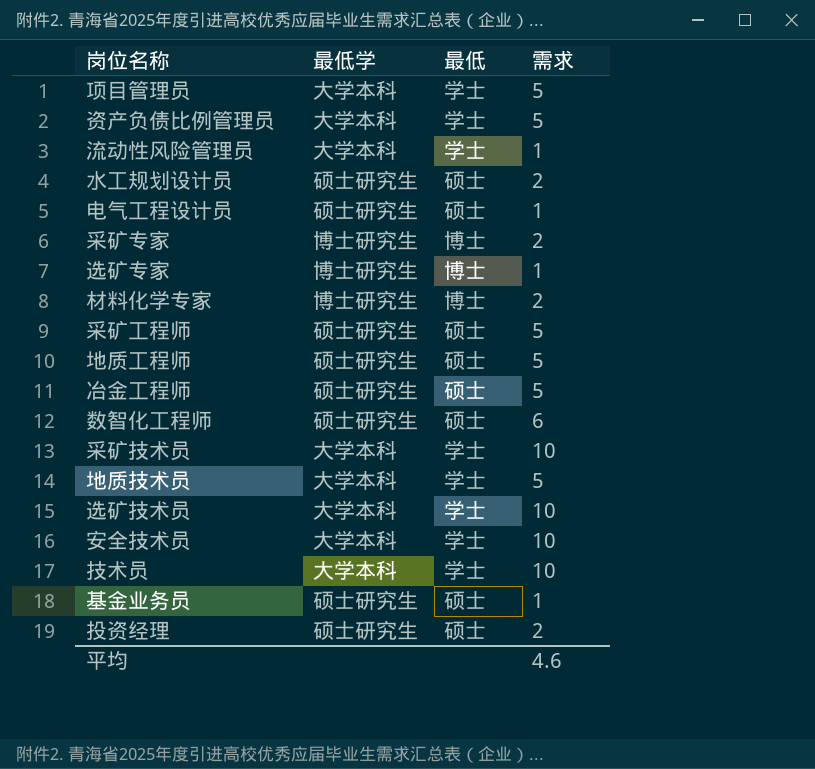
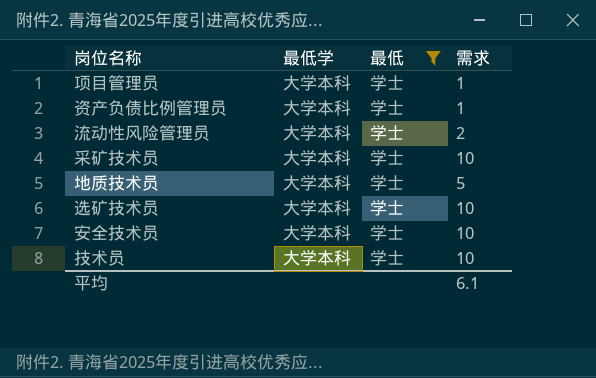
filter: none -> 最低 = 学士
项目管理员 | 需求: 5 -> 1
资产负债比例管理员 | 需求: 5 -> 1
流动性风险管理员 | 需求: 1 -> 2
平均 | 需求: 4.6 -> 6.1

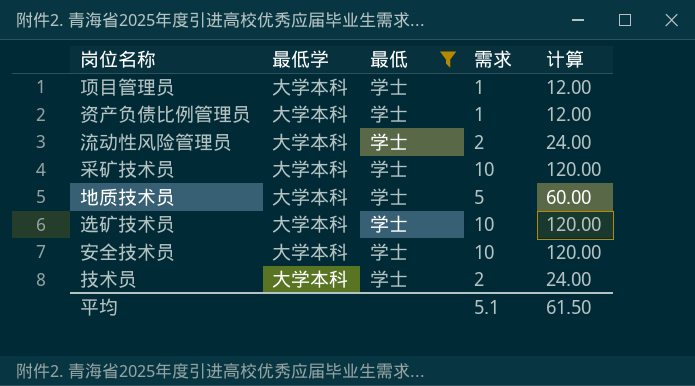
column 计算 | formula: none -> [需求] * 12
技术员 | 需求: 10 -> 2
平均 | 需求: 6.1 -> 5.1

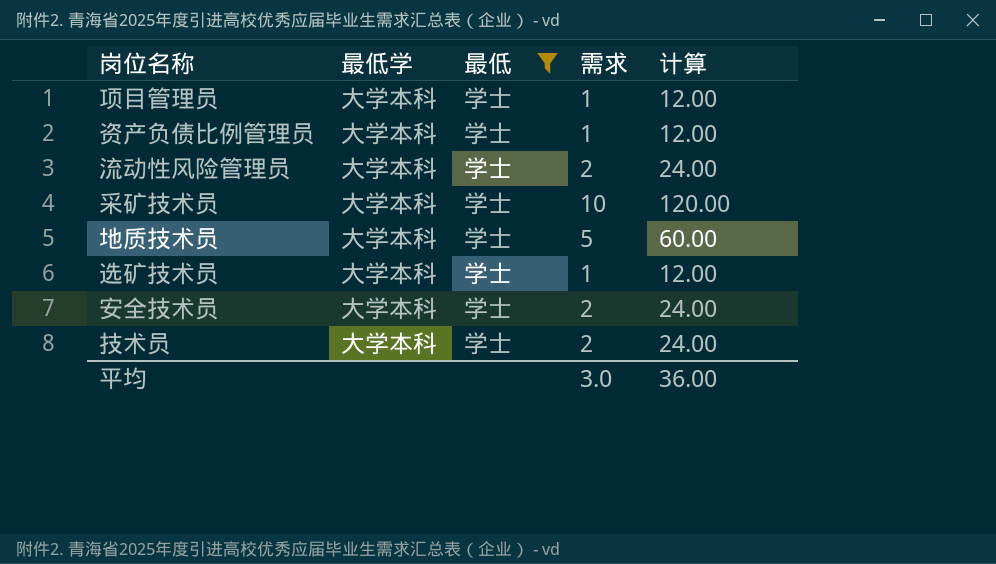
选矿技术员 | 需求: 10 -> 1
选矿技术员 | 计算: 120.00 -> 12.00
安全技术员 | 需求: 10 -> 2
安全技术员 | 计算: 120.00 -> 24.00
平均 | 需求: 5.1 -> 3.0
平均 | 计算: 61.50 -> 36.00

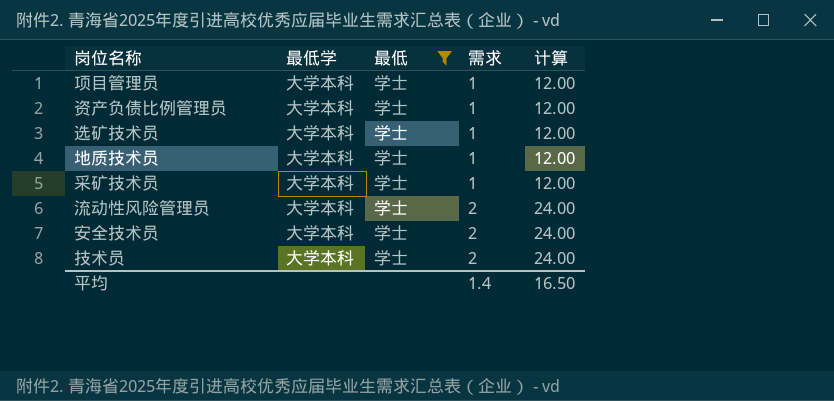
row order: none -> 需求 ascending
地质技术员 | 需求: 5 -> 1
地质技术员 | 计算: 60.00 -> 12.00
采矿技术员 | 需求: 10 -> 1
采矿技术员 | 计算: 120.00 -> 12.00
平均 | 需求: 3.0 -> 1.4
平均 | 计算: 36.00 -> 16.50

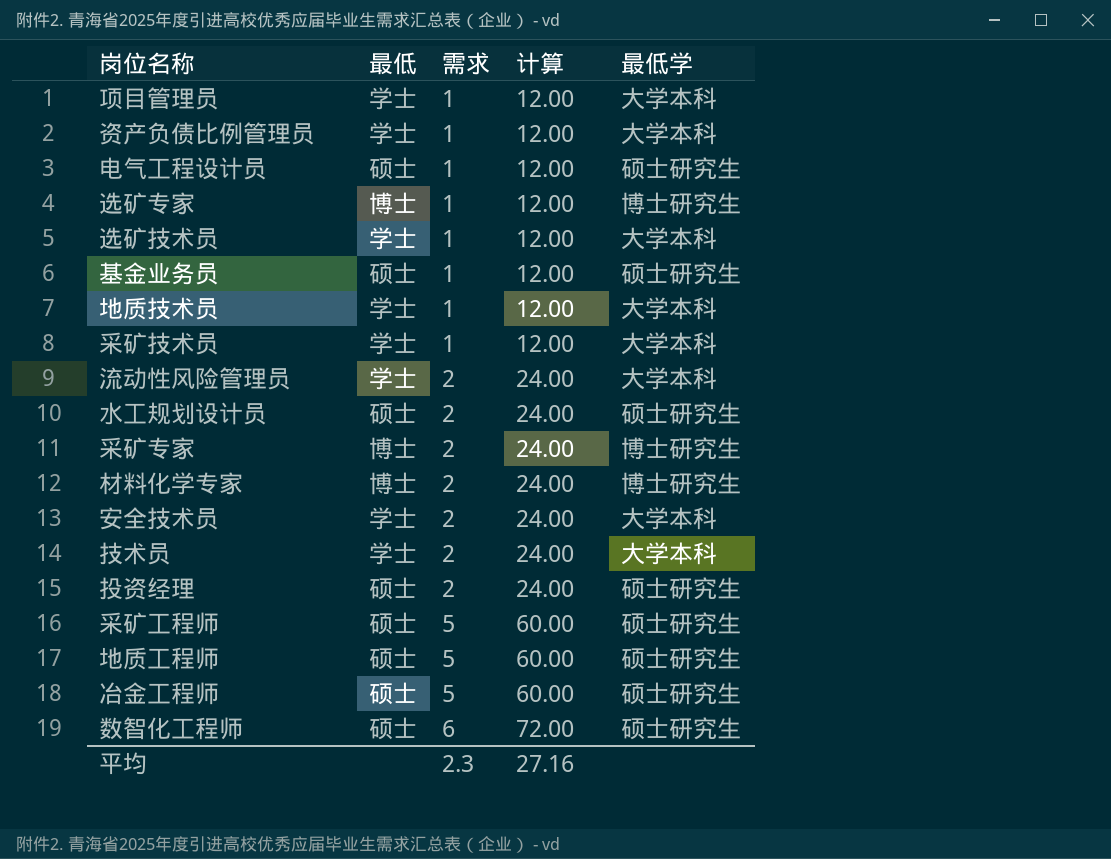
filter: 最低 = 学士 -> none
column 最低学 | position: 2 -> 5
平均 | 需求: 1.4 -> 2.3
平均 | 计算: 16.50 -> 27.16

